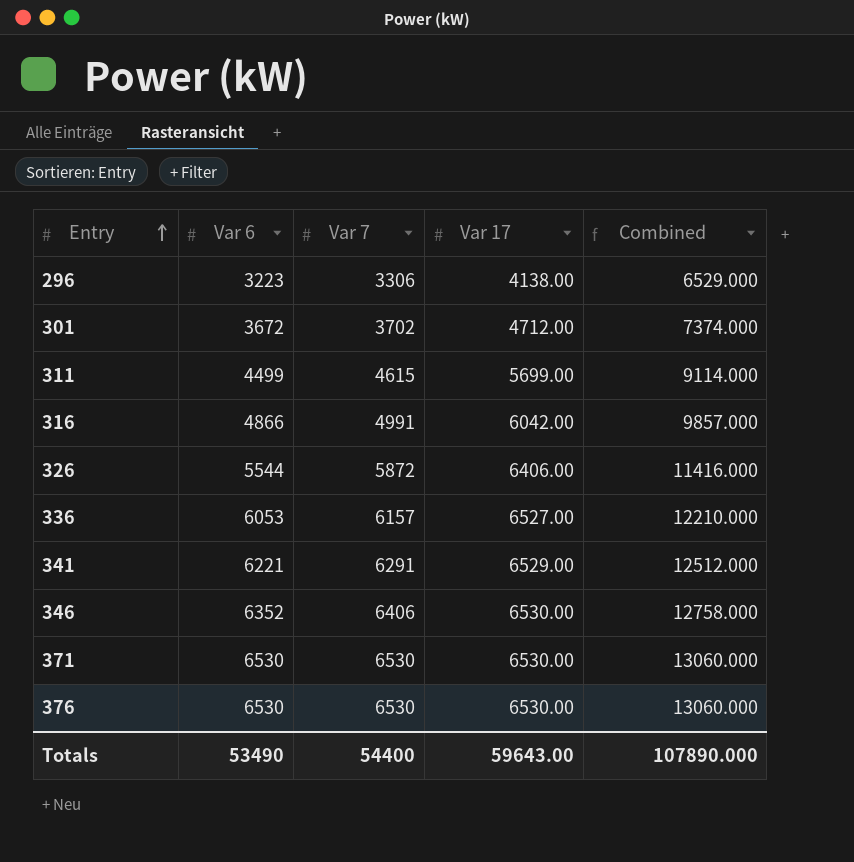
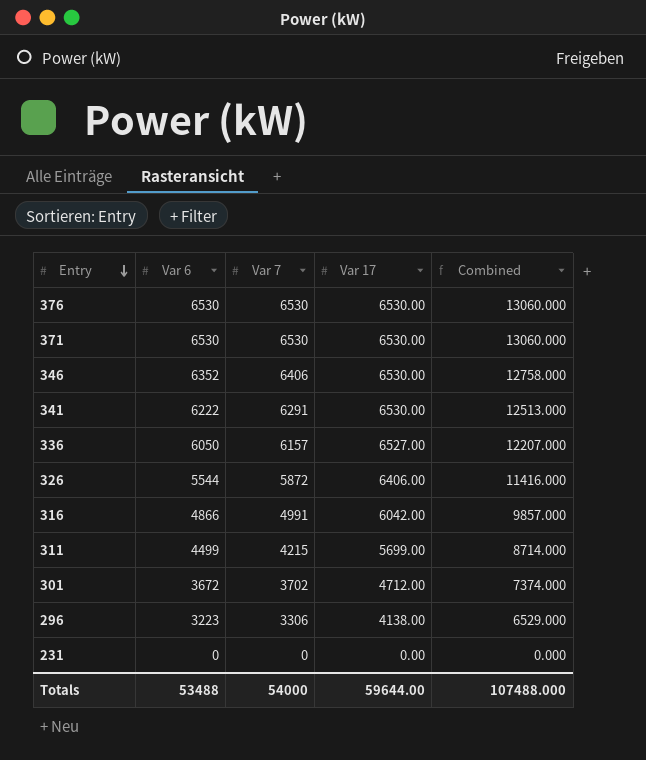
row order: Entry ascending -> Entry descending
341 | Var 6: 6221 -> 6222
341 | Var 17: 6529.00 -> 6530.00
341 | Combined: 12512.000 -> 12513.000
336 | Var 6: 6053 -> 6050
336 | Combined: 12210.000 -> 12207.000
311 | Var 7: 4615 -> 4215
311 | Combined: 9114.000 -> 8714.000
row 231: none -> 0 | 0 | 0.00 | 0.000
Totals | Var 6: 53490 -> 53488
Totals | Var 7: 54400 -> 54000
Totals | Var 17: 59643.00 -> 59644.00
Totals | Combined: 107890.000 -> 107488.000

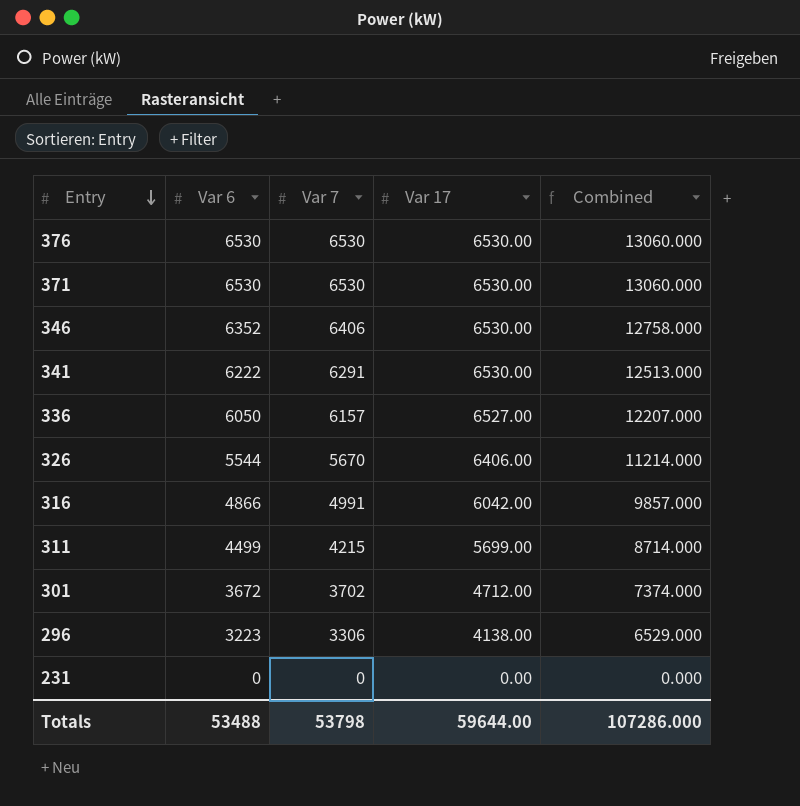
326 | Var 7: 5872 -> 5670
326 | Combined: 11416.000 -> 11214.000
Totals | Var 7: 54000 -> 53798
Totals | Combined: 107488.000 -> 107286.000

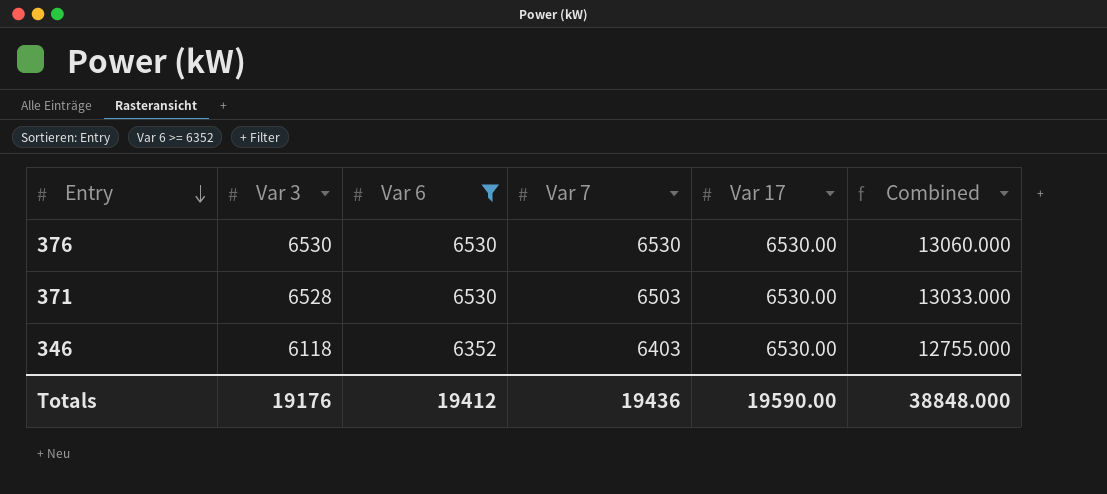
filter: none -> Var 6 >= 6352
column Var 3 | position: none -> 2
371 | Var 7: 6530 -> 6503
371 | Combined: 13060.000 -> 13033.000
346 | Var 7: 6406 -> 6403
346 | Combined: 12758.000 -> 12755.000
Totals | Var 6: 53488 -> 19412
Totals | Var 7: 53798 -> 19436
Totals | Var 17: 59644.00 -> 19590.00
Totals | Combined: 107286.000 -> 38848.000

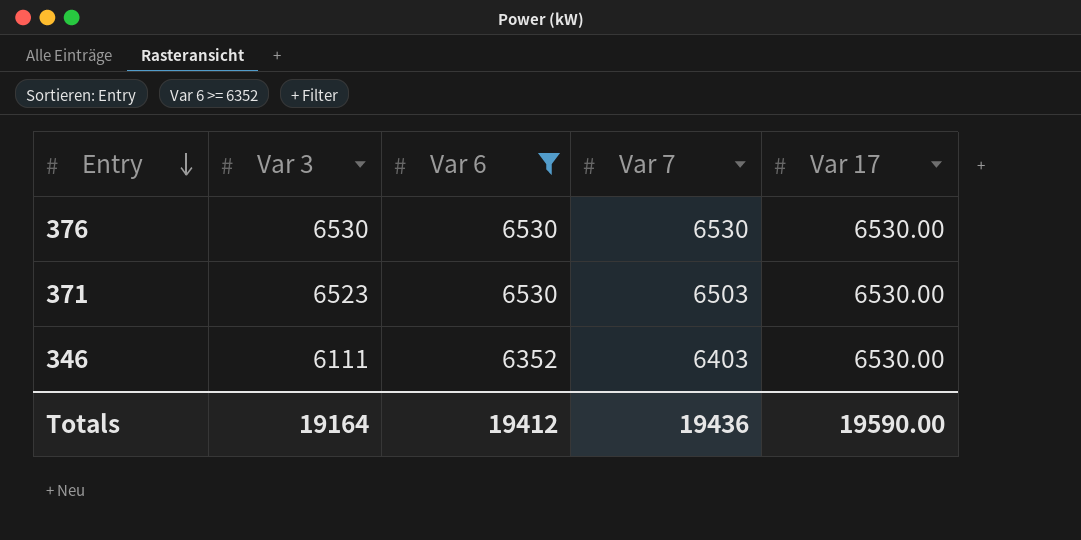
column Combined | formula: [Var 6] + [Var 7] -> none
371 | Var 3: 6528 -> 6523
346 | Var 3: 6118 -> 6111
Totals | Var 3: 19176 -> 19164

